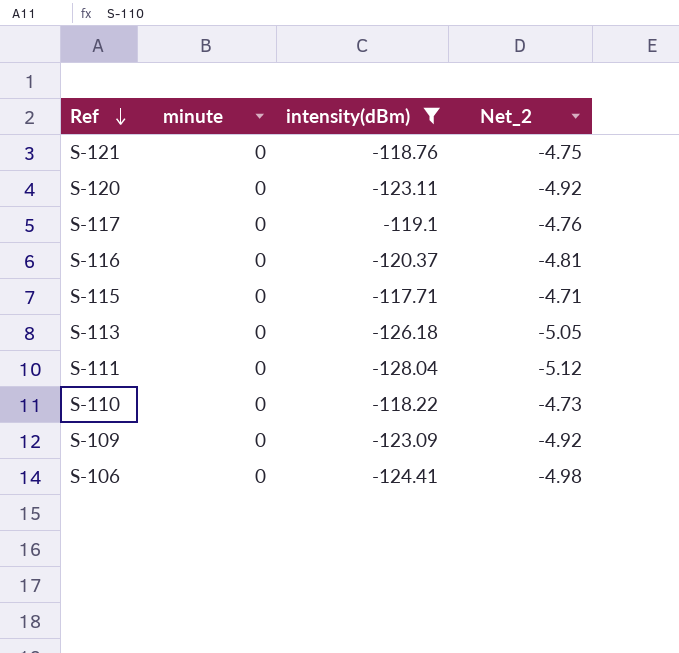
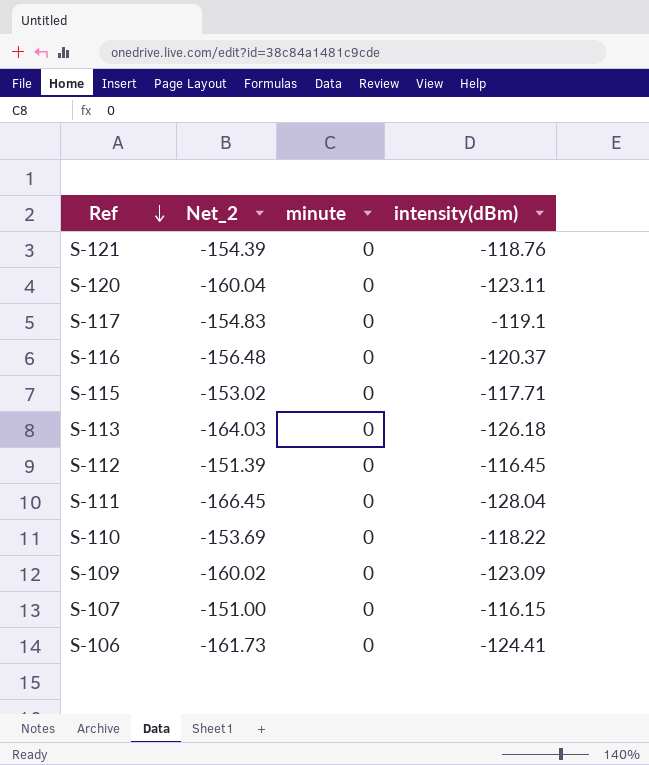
filter: intensity(dBm) <= -117.71 -> none
column Net_2 | formula: [intensity(dBm)] * 0.04 -> [intensity(dBm)] * 1.3
column Net_2 | position: 4 -> 2

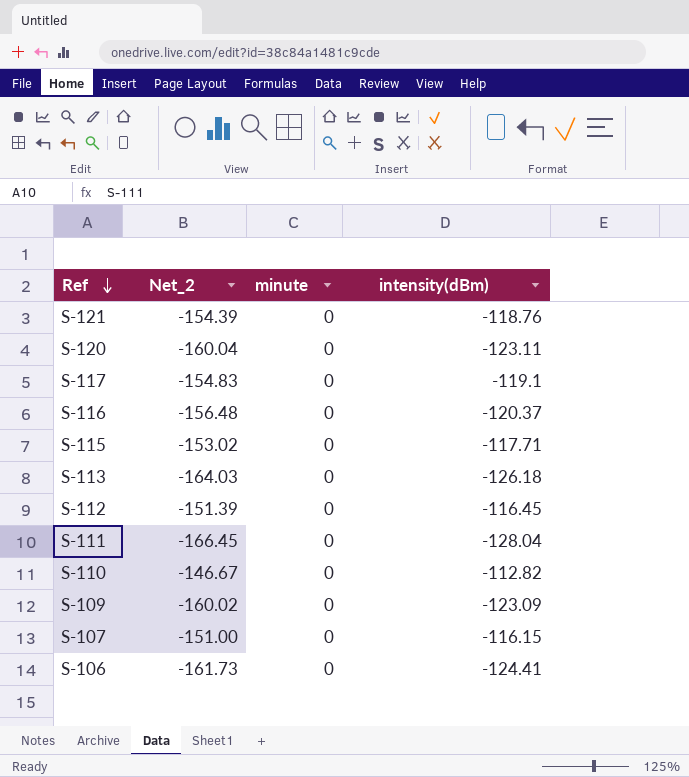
S-110 | Net_2: -153.69 -> -146.67
S-110 | intensity(dBm): -118.22 -> -112.82

